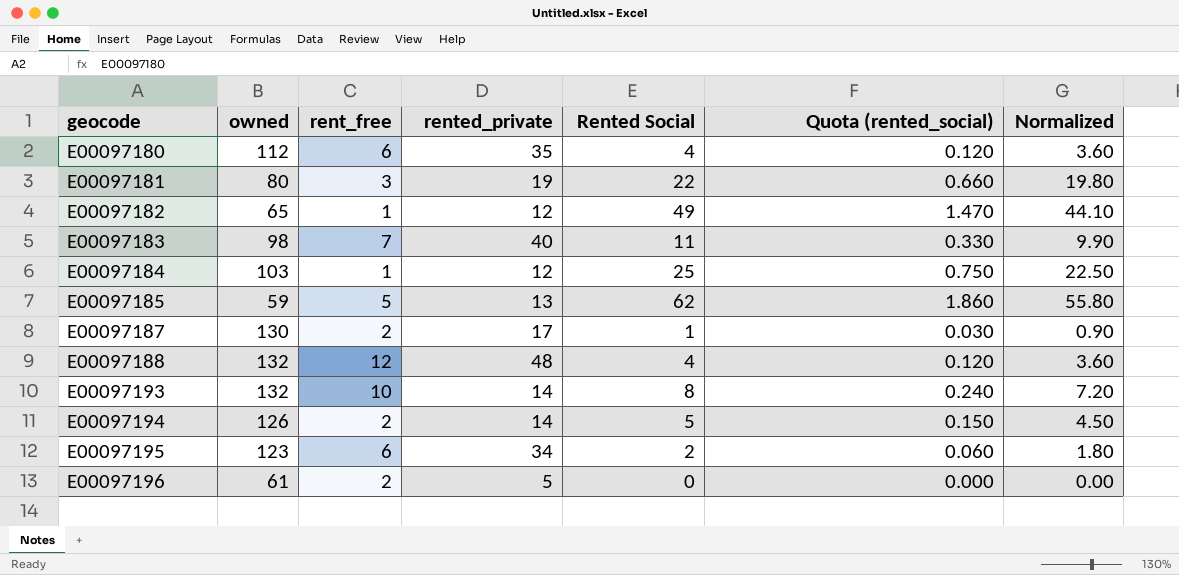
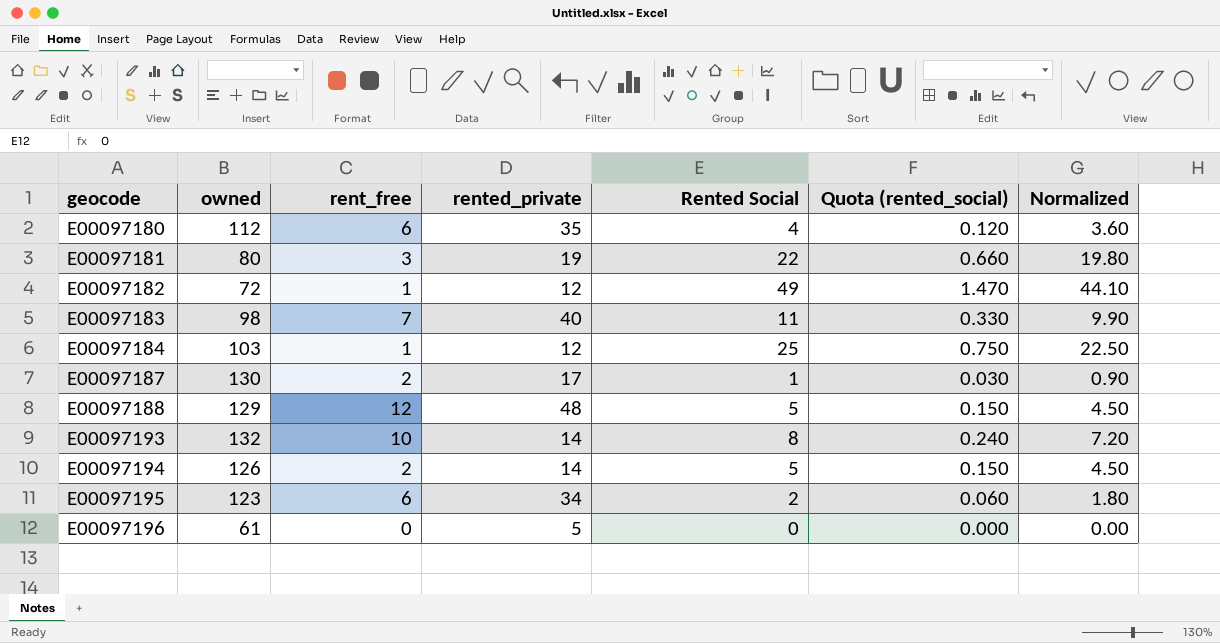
row E00097185: 59 | 5 | 13 | 62 | 1.860 | 55.80 -> none
E00097182 | owned: 65 -> 72
E00097188 | owned: 132 -> 129
E00097188 | Rented Social: 4 -> 5
E00097188 | Quota (rented_social): 0.120 -> 0.150
E00097188 | Normalized: 3.60 -> 4.50
E00097196 | rent_free: 2 -> 0

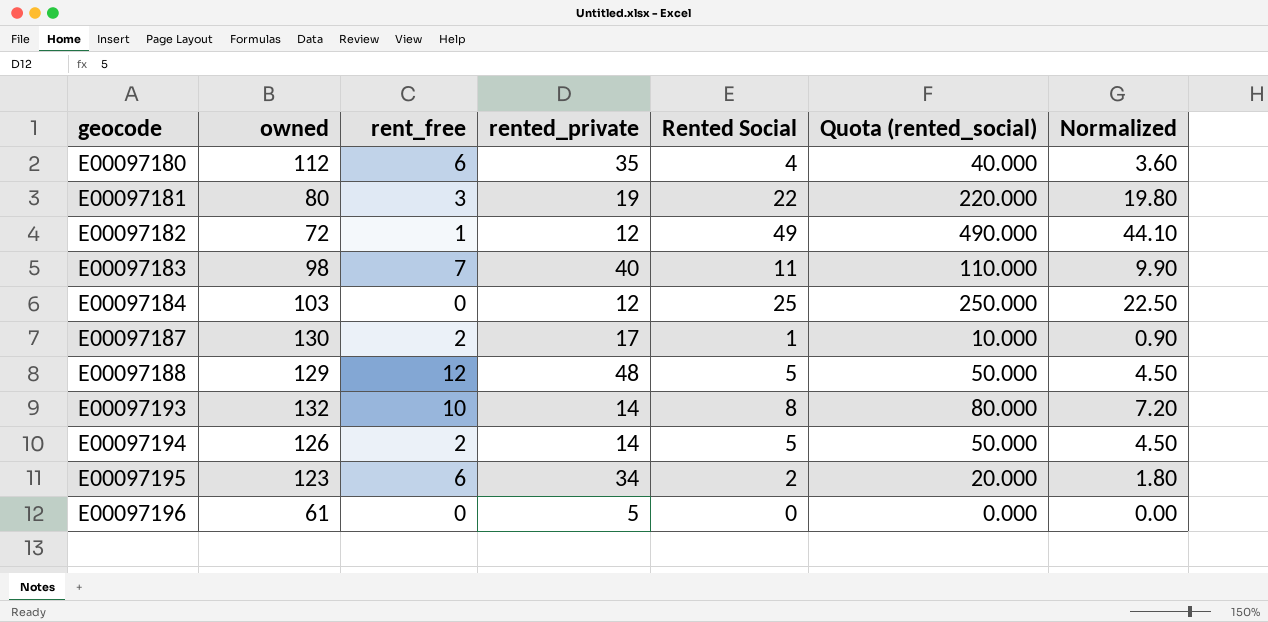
column Quota (rented_social) | formula: [Rented Social] * 0.03 -> [Rented Social] * 10
E00097184 | rent_free: 1 -> 0

